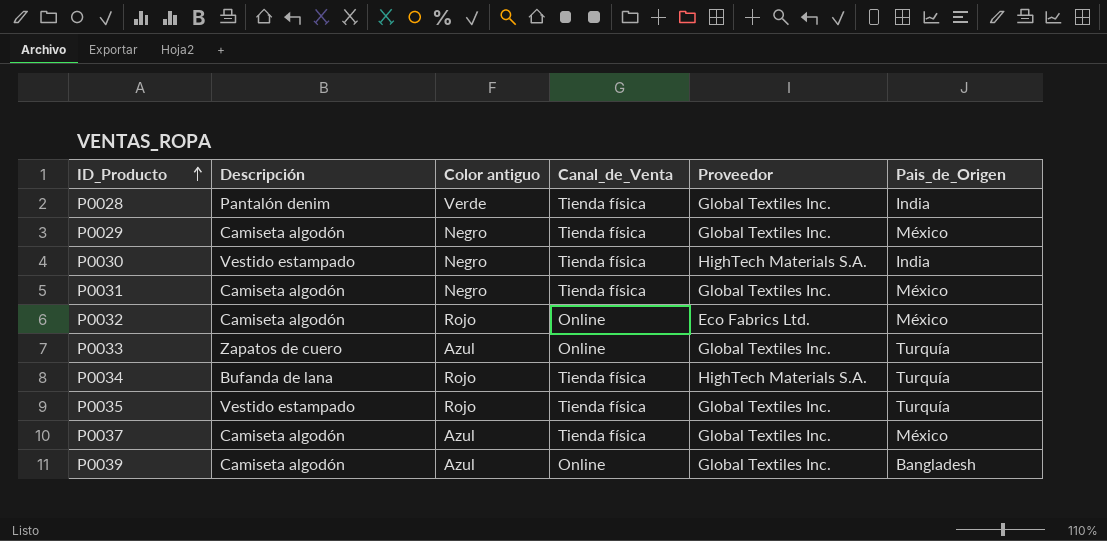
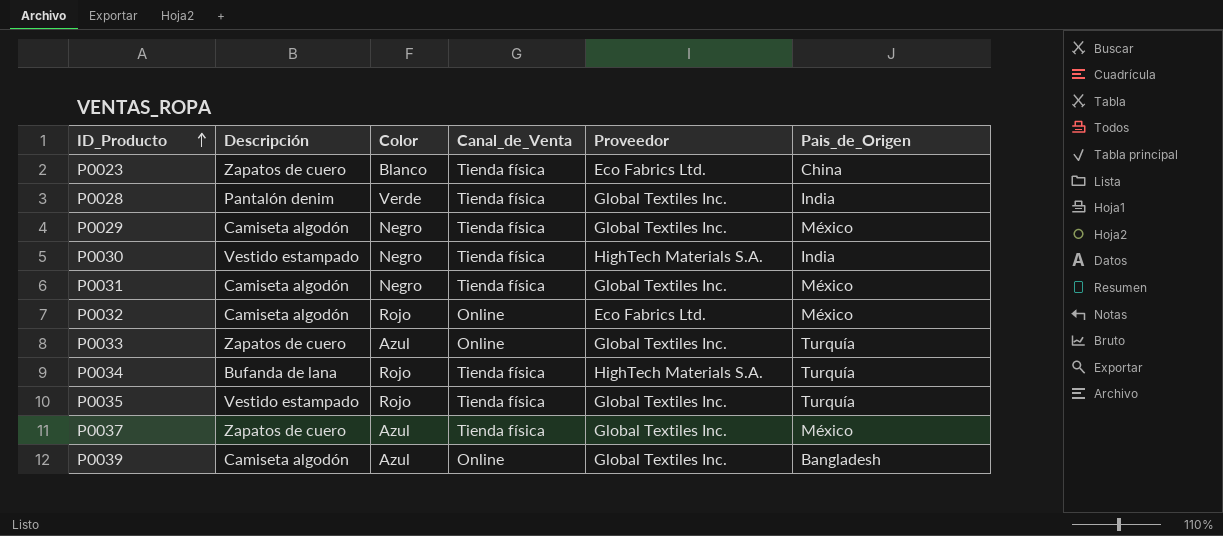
column name: Color antiguo -> Color
row P0023: none -> Zapatos de cuero | Blanco | Tienda física | Eco Fabrics Ltd. | China
P0037 | Descripción: Camiseta algodón -> Zapatos de cuero

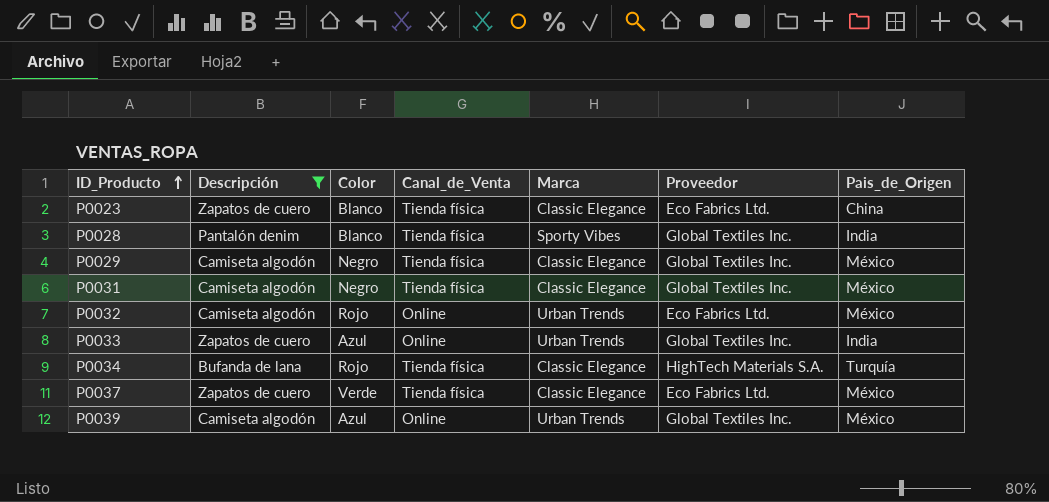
filter: none -> Descripción != Vestido estampado
column Marca | position: none -> 5
P0028 | Color: Verde -> Blanco
P0033 | Pais_de_Origen: Turquía -> India
P0037 | Color: Azul -> Verde
P0037 | Proveedor: Global Textiles Inc. -> Eco Fabrics Ltd.
P0039 | Pais_de_Origen: Bangladesh -> México

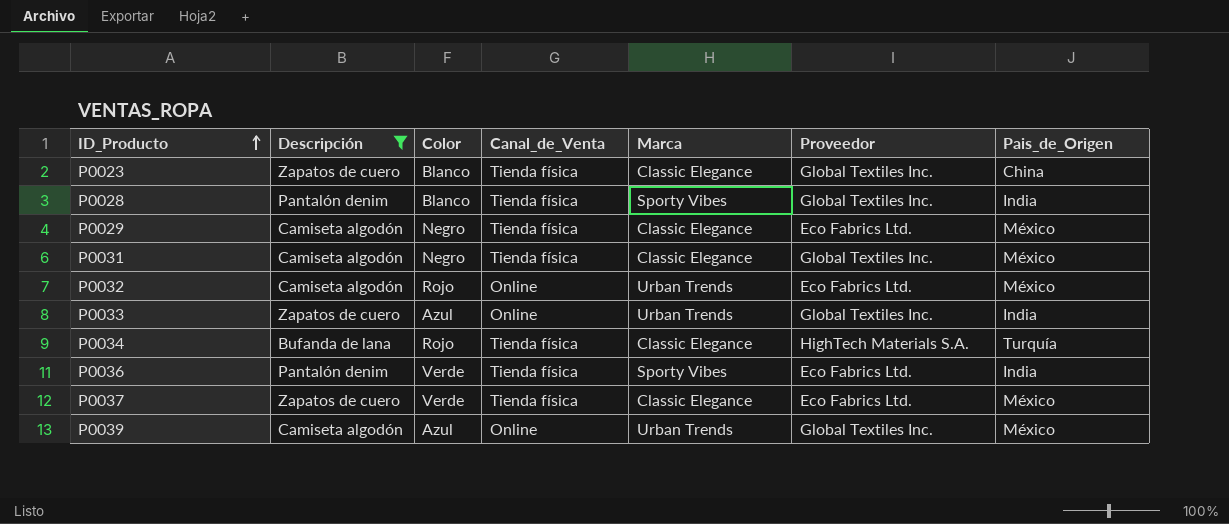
P0023 | Proveedor: Eco Fabrics Ltd. -> Global Textiles Inc.
P0029 | Proveedor: Global Textiles Inc. -> Eco Fabrics Ltd.
row P0036: none -> Pantalón denim | Verde | Tienda física | Sporty Vibes | Eco Fabrics Ltd. | India

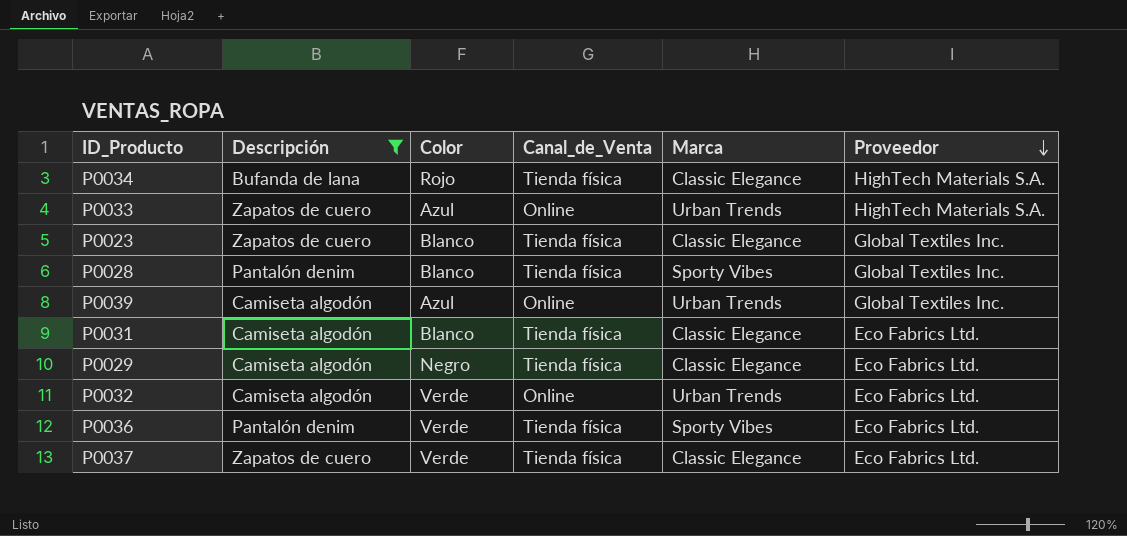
row order: ID_Producto ascending -> Proveedor descending
column Pais_de_Origen | position: 7 -> none
P0033 | Proveedor: Global Textiles Inc. -> HighTech Materials S.A.
P0031 | Color: Negro -> Blanco
P0031 | Proveedor: Global Textiles Inc. -> Eco Fabrics Ltd.
P0032 | Color: Rojo -> Verde

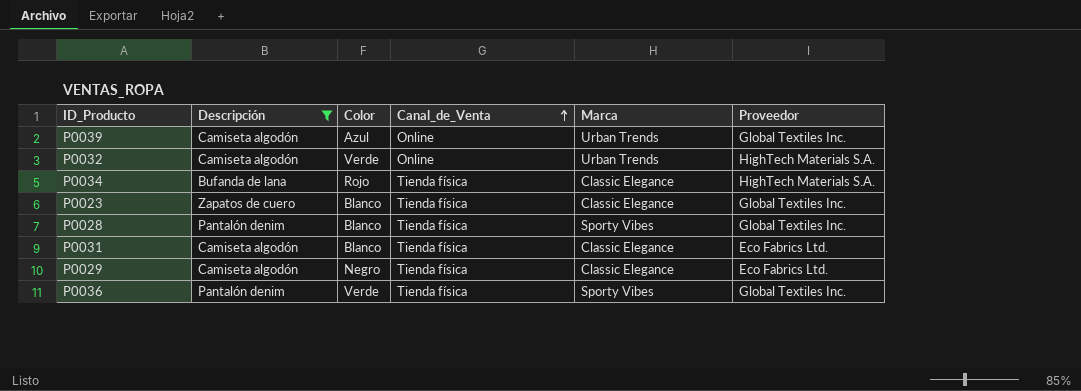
row order: Proveedor descending -> Canal_de_Venta ascending
row P0033: Zapatos de cuero | Azul | Online | Urban Trends | HighTech Materials S.A. -> none
row P0037: Zapatos de cuero | Verde | Tienda física | Classic Elegance | Eco Fabrics Ltd. -> none
P0032 | Proveedor: Eco Fabrics Ltd. -> HighTech Materials S.A.
P0036 | Proveedor: Eco Fabrics Ltd. -> Global Textiles Inc.

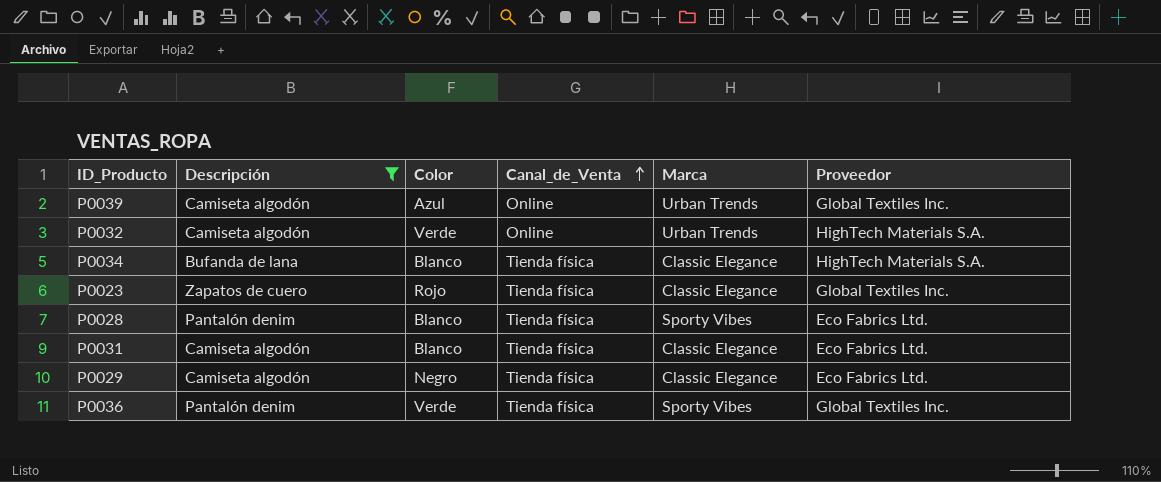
P0034 | Color: Rojo -> Blanco
P0023 | Color: Blanco -> Rojo
P0028 | Proveedor: Global Textiles Inc. -> Eco Fabrics Ltd.

